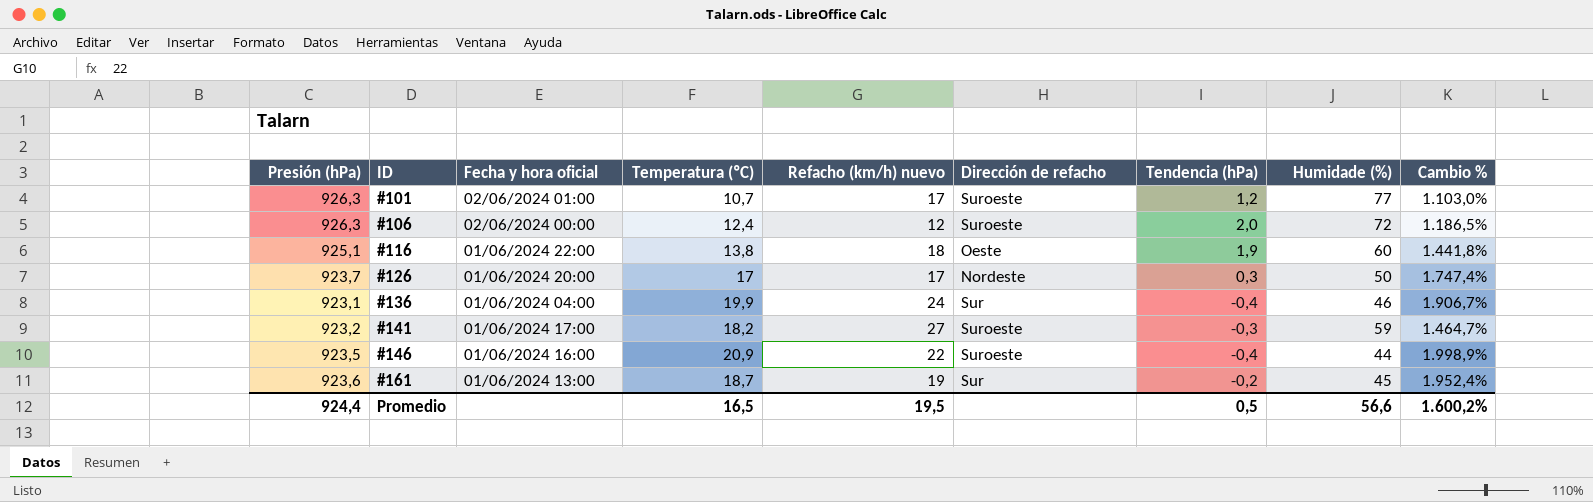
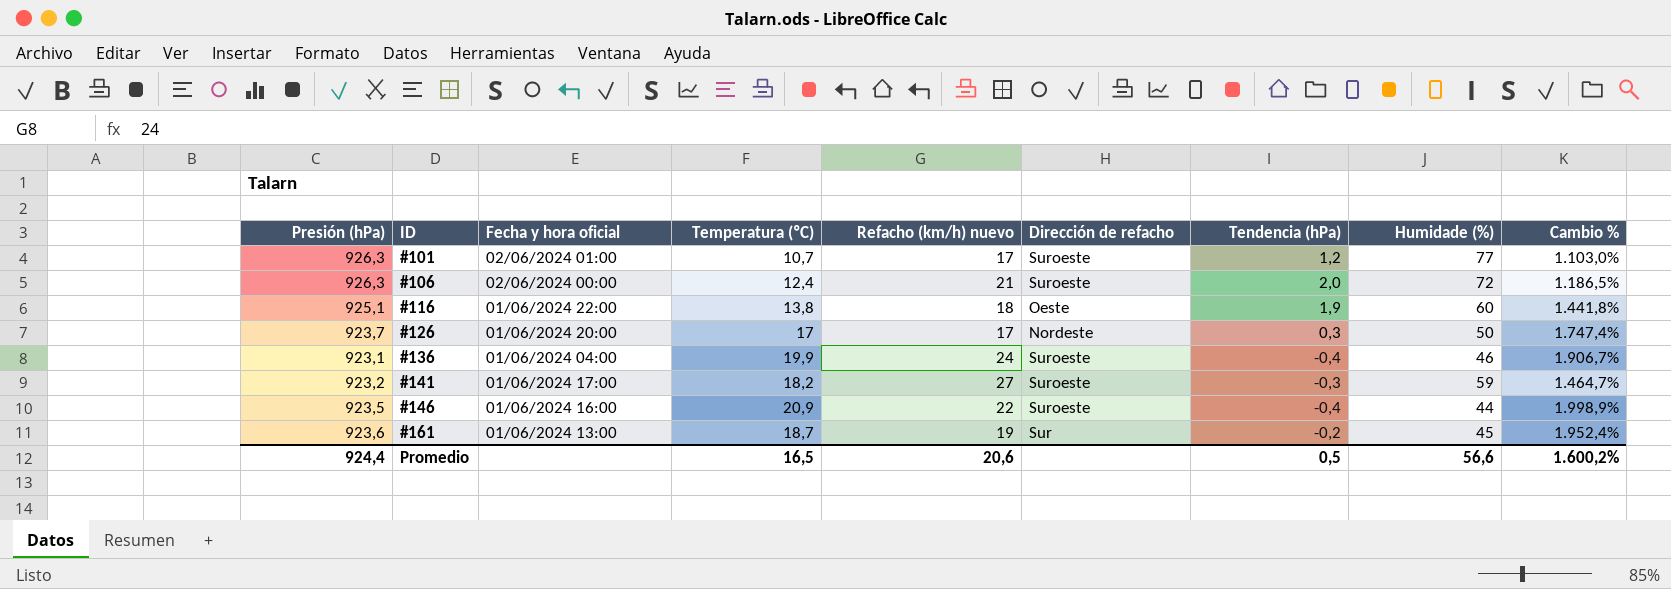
#106 | Refacho (km/h) nuevo: 12 -> 21
#136 | Dirección de refacho: Sur -> Suroeste
Promedio | Refacho (km/h) nuevo: 19,5 -> 20,6

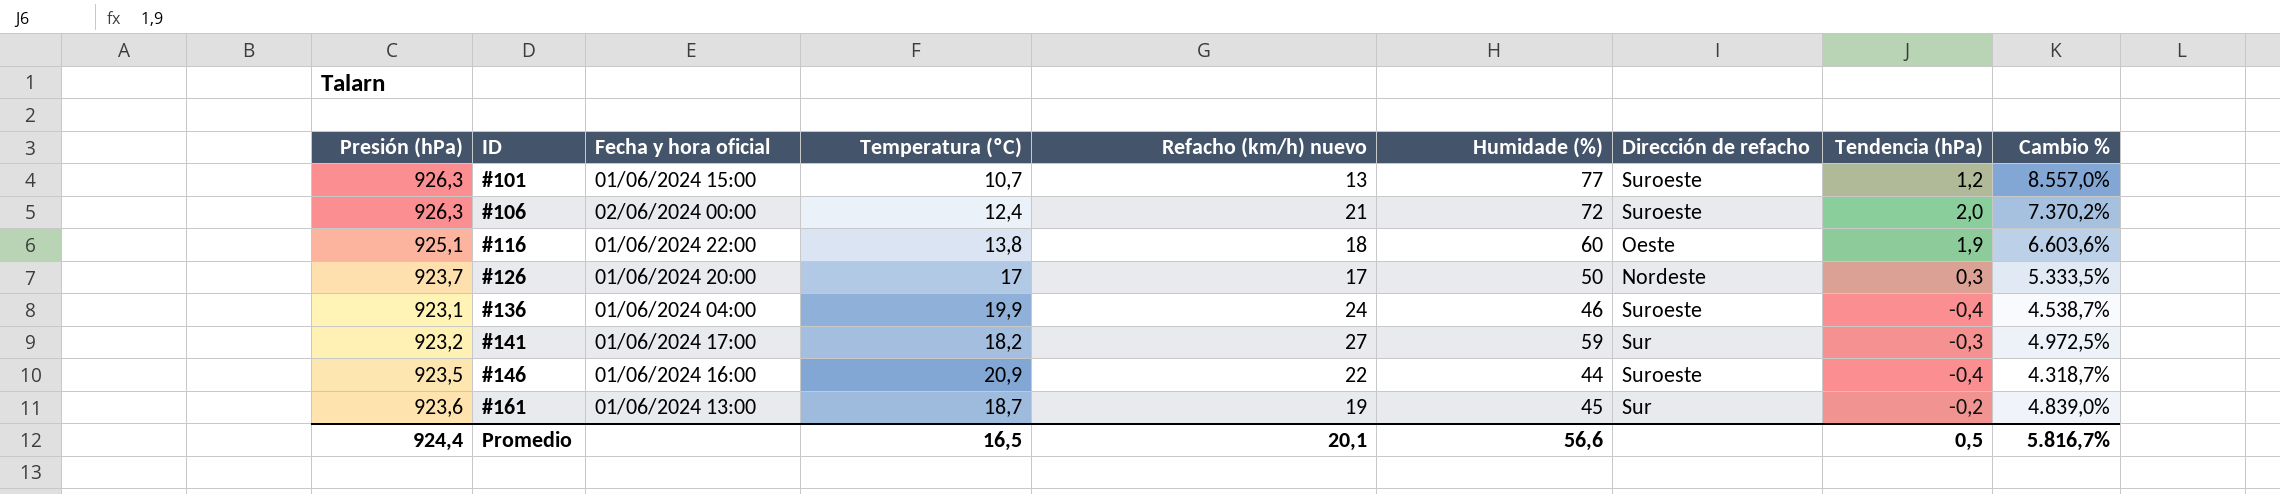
column Humidade (%) | position: 8 -> 6
column Cambio % | formula: ([Presión (hPa)] - [Humidade (%)]) / [Humidade (%)] -> ([Presión (hPa)] - [Temperatura (ºC)]) / [Temperatura (ºC)]
#101 | Fecha y hora oficial: 02/06/2024 01:00 -> 01/06/2024 15:00
#101 | Refacho (km/h) nuevo: 17 -> 13
#141 | Dirección de refacho: Suroeste -> Sur
Promedio | Refacho (km/h) nuevo: 20,6 -> 20,1
Promedio | Cambio %: 1.600,2% -> 5.816,7%

